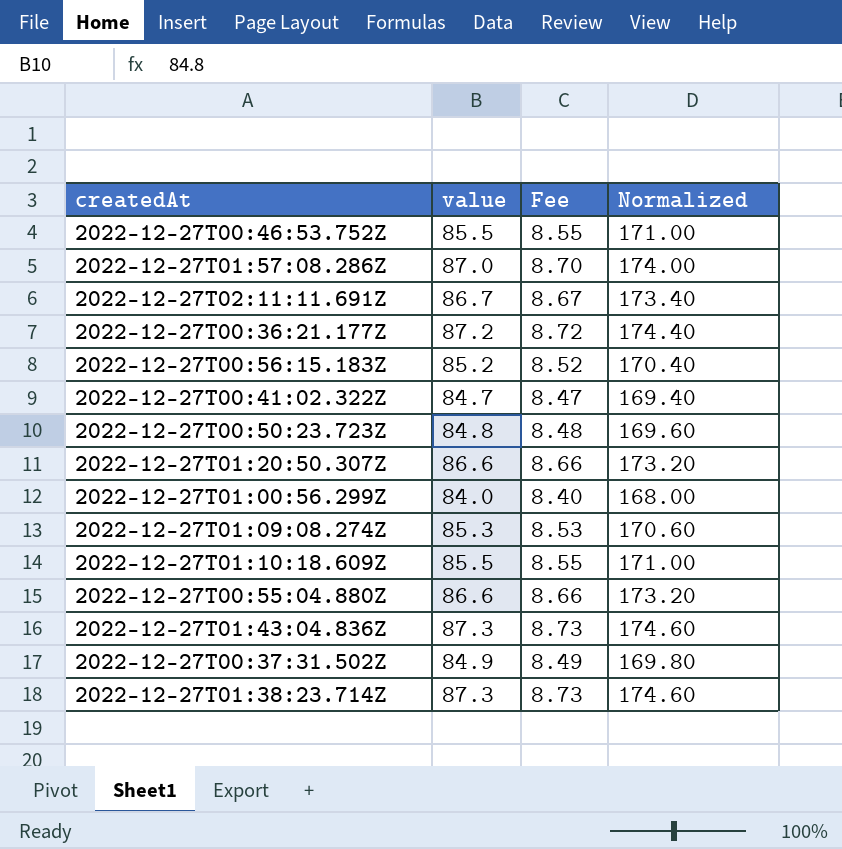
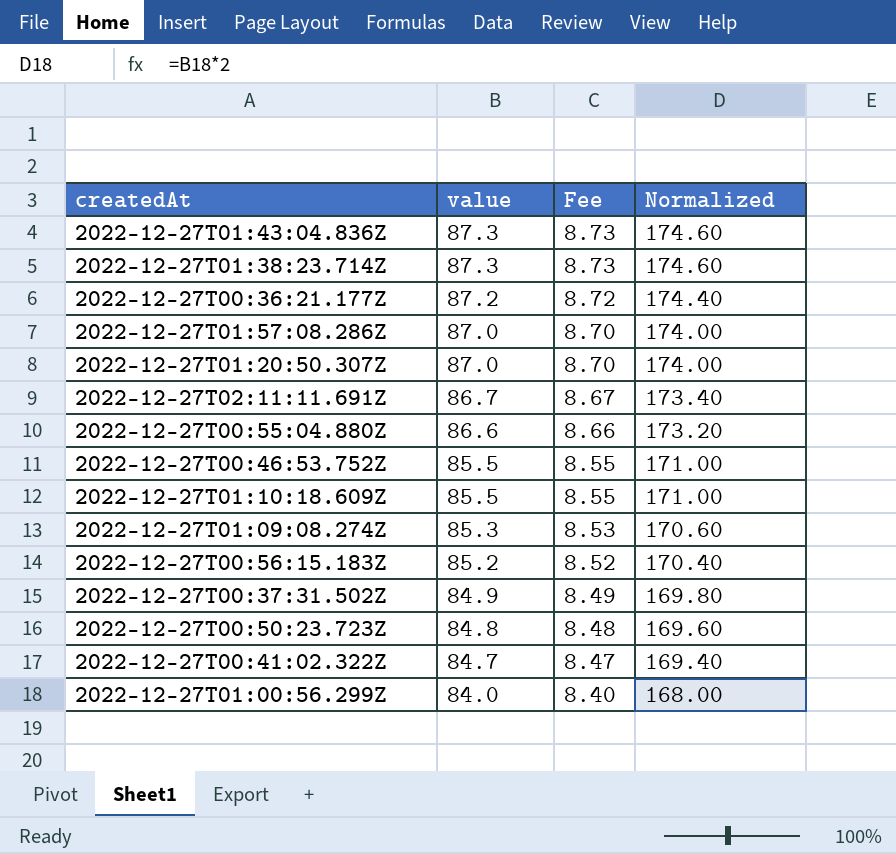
row order: none -> value descending
2022-12-27T01:20:50.307Z | value: 86.6 -> 87.0
2022-12-27T01:20:50.307Z | Fee: 8.66 -> 8.70
2022-12-27T01:20:50.307Z | Normalized: 173.20 -> 174.00

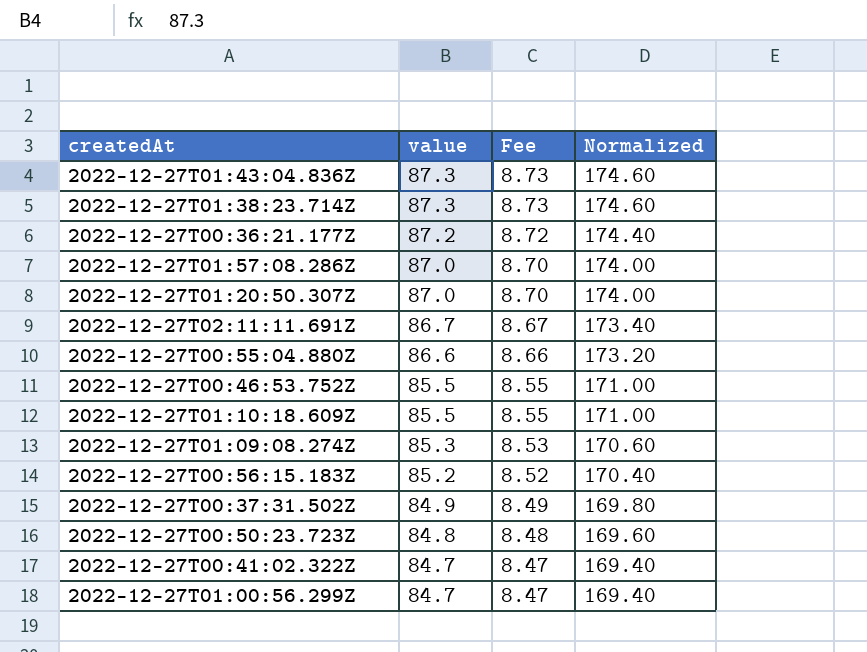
2022-12-27T01:00:56.299Z | value: 84.0 -> 84.7
2022-12-27T01:00:56.299Z | Fee: 8.40 -> 8.47
2022-12-27T01:00:56.299Z | Normalized: 168.00 -> 169.40

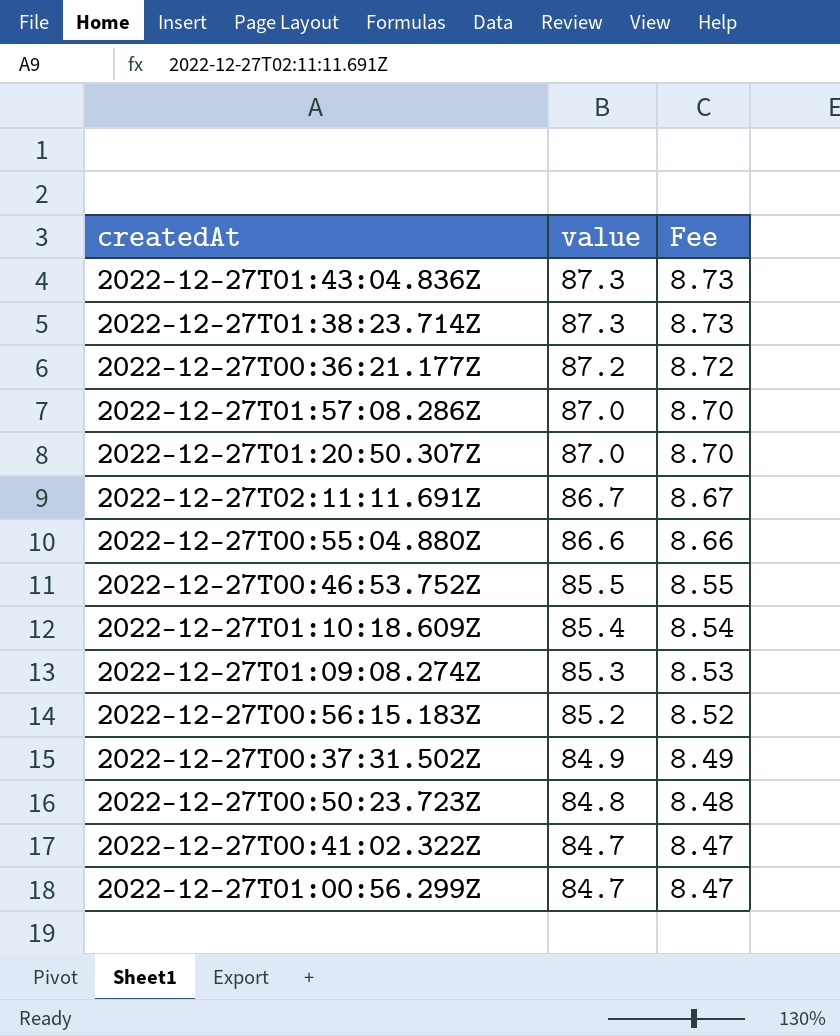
column Normalized | formula: [value] * 2 -> none
2022-12-27T01:10:18.609Z | value: 85.5 -> 85.4
2022-12-27T01:10:18.609Z | Fee: 8.55 -> 8.54

